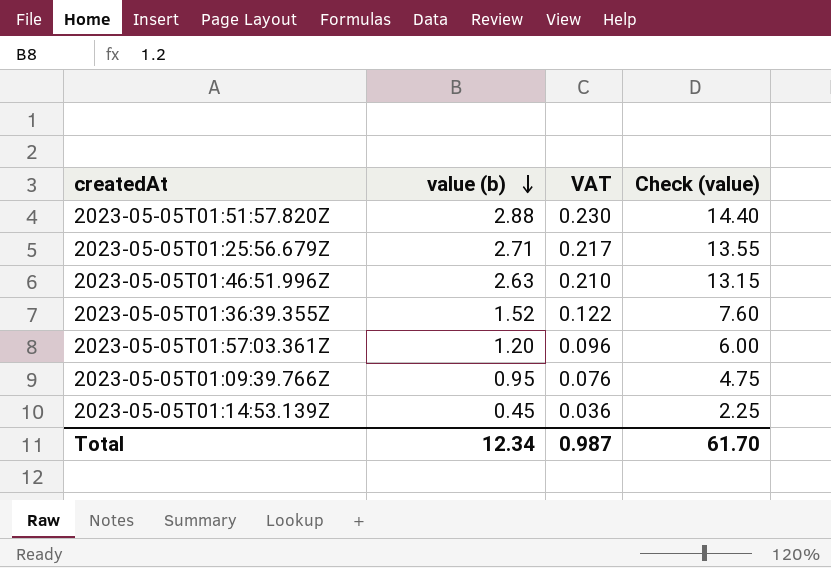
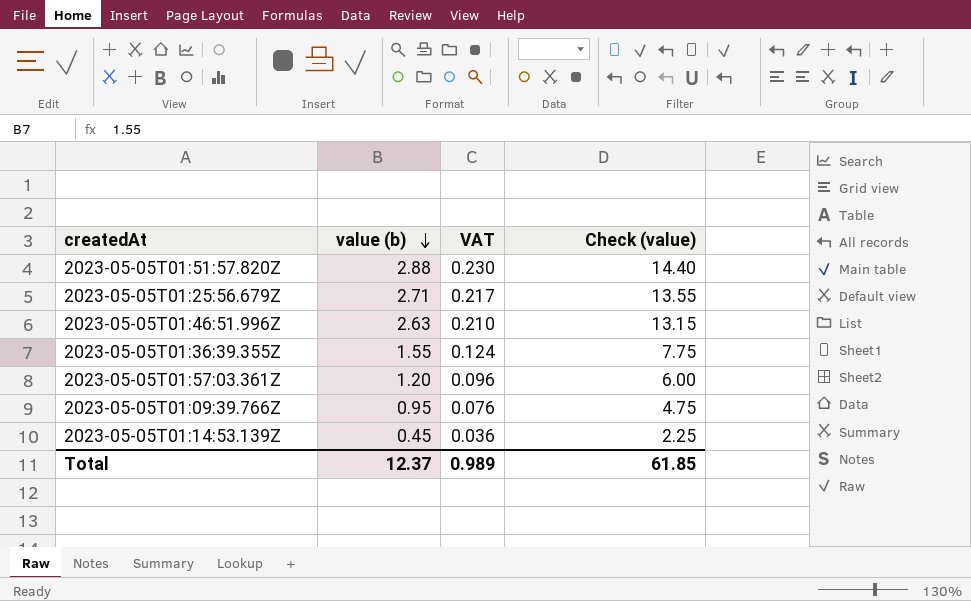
2023-05-05T01:36:39.355Z | value (b): 1.52 -> 1.55
2023-05-05T01:36:39.355Z | VAT: 0.122 -> 0.124
2023-05-05T01:36:39.355Z | Check (value): 7.60 -> 7.75
Total | value (b): 12.34 -> 12.37
Total | VAT: 0.987 -> 0.989
Total | Check (value): 61.70 -> 61.85

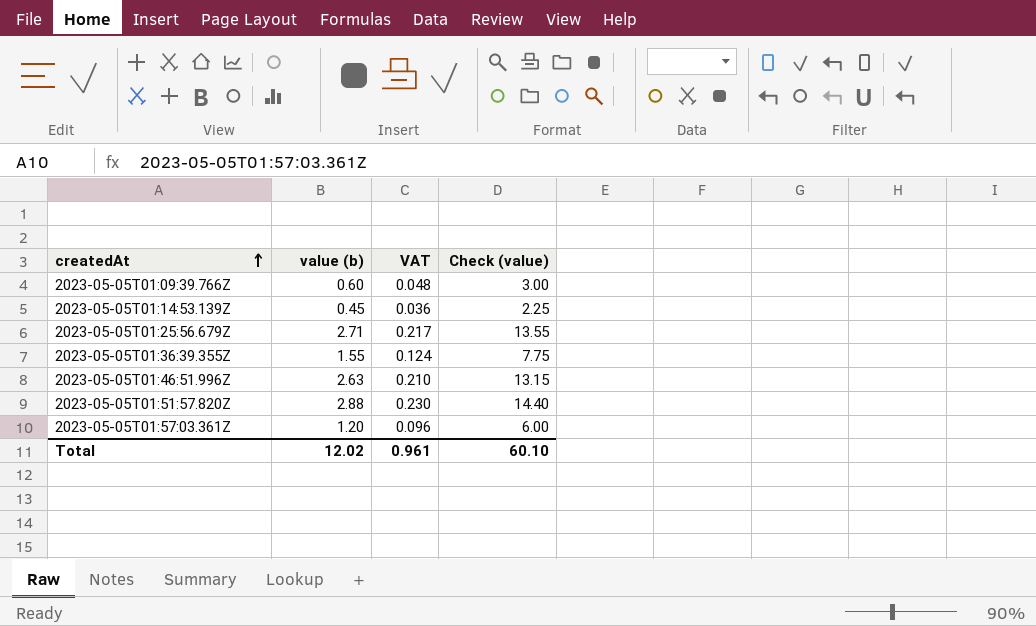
row order: value (b) descending -> createdAt ascending
2023-05-05T01:09:39.766Z | value (b): 0.95 -> 0.60
2023-05-05T01:09:39.766Z | VAT: 0.076 -> 0.048
2023-05-05T01:09:39.766Z | Check (value): 4.75 -> 3.00
Total | value (b): 12.37 -> 12.02
Total | VAT: 0.989 -> 0.961
Total | Check (value): 61.85 -> 60.10

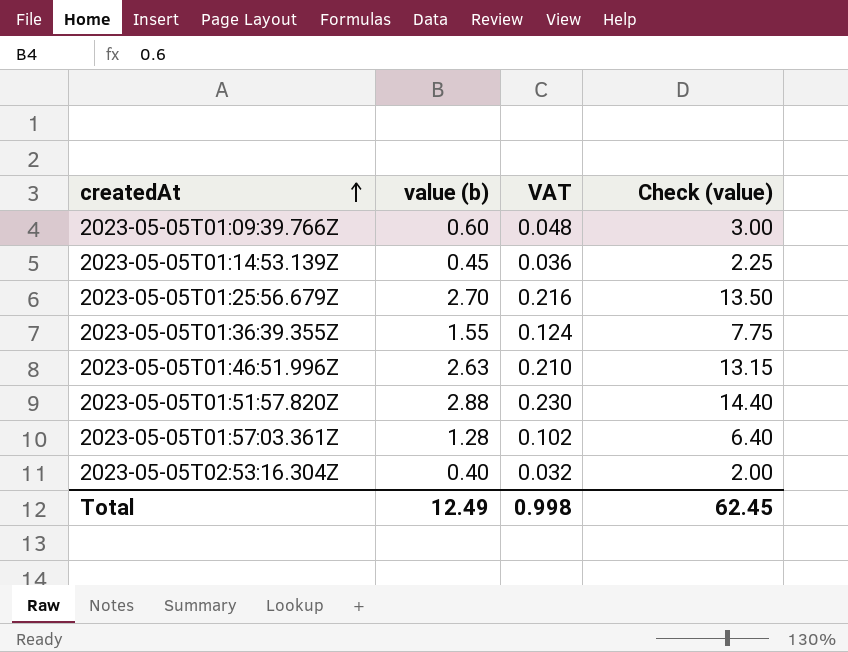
2023-05-05T01:25:56.679Z | value (b): 2.71 -> 2.70
2023-05-05T01:25:56.679Z | VAT: 0.217 -> 0.216
2023-05-05T01:25:56.679Z | Check (value): 13.55 -> 13.50
2023-05-05T01:57:03.361Z | value (b): 1.20 -> 1.28
2023-05-05T01:57:03.361Z | VAT: 0.096 -> 0.102
2023-05-05T01:57:03.361Z | Check (value): 6.00 -> 6.40
row 2023-05-05T02:53:16.304Z: none -> 0.40 | 0.032 | 2.00
Total | value (b): 12.02 -> 12.49
Total | VAT: 0.961 -> 0.998
Total | Check (value): 60.10 -> 62.45

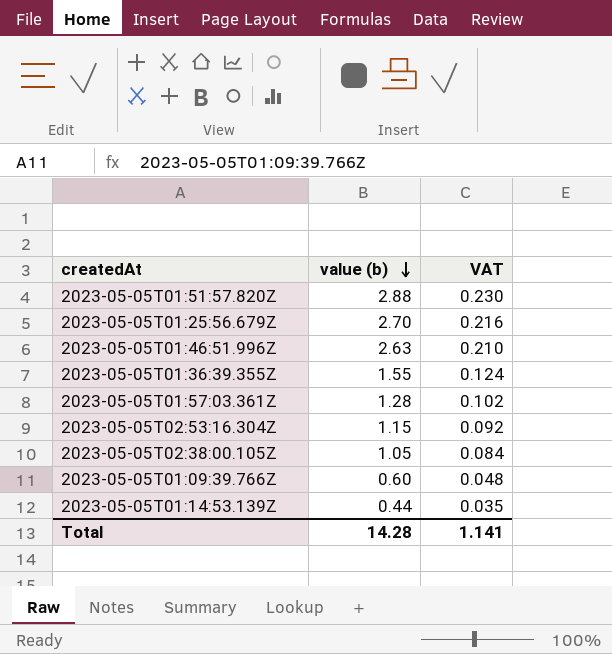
row order: createdAt ascending -> value (b) descending
column Check (value) | formula: [value (b)] * 5 -> none
2023-05-05T02:53:16.304Z | value (b): 0.40 -> 1.15
2023-05-05T02:53:16.304Z | VAT: 0.032 -> 0.092
row 2023-05-05T02:38:00.105Z: none -> 1.05 | 0.084
2023-05-05T01:14:53.139Z | value (b): 0.45 -> 0.44
2023-05-05T01:14:53.139Z | VAT: 0.036 -> 0.035
Total | value (b): 12.49 -> 14.28
Total | VAT: 0.998 -> 1.141

